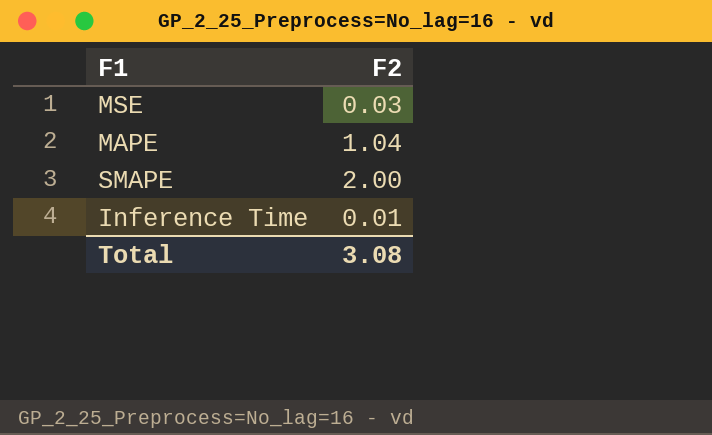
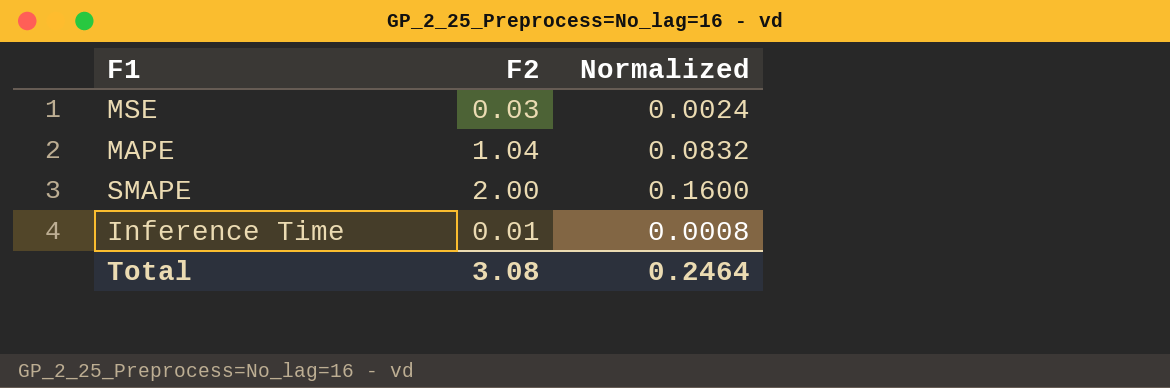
column Normalized | formula: none -> [F2] * 0.08

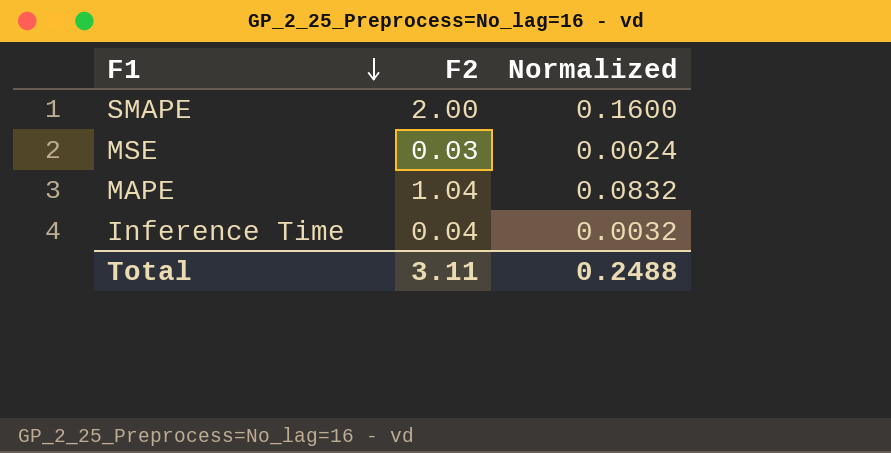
row order: none -> F1 descending
Inference Time | F2: 0.01 -> 0.04
Inference Time | Normalized: 0.0008 -> 0.0032
Total | F2: 3.08 -> 3.11
Total | Normalized: 0.2464 -> 0.2488

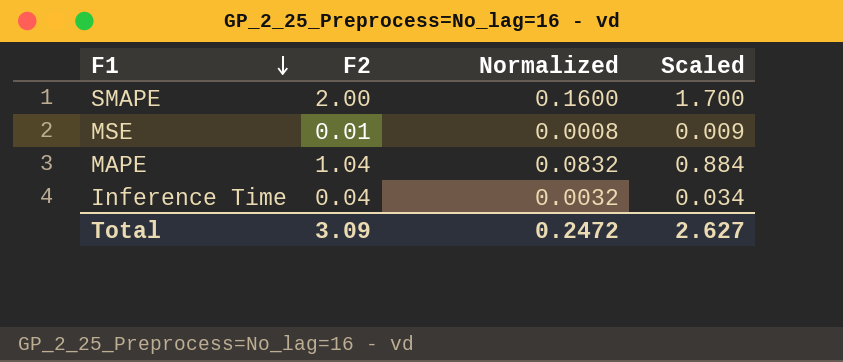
column Scaled | formula: none -> [F2] * 0.85
MSE | F2: 0.03 -> 0.01
MSE | Normalized: 0.0024 -> 0.0008
Total | F2: 3.11 -> 3.09
Total | Normalized: 0.2488 -> 0.2472

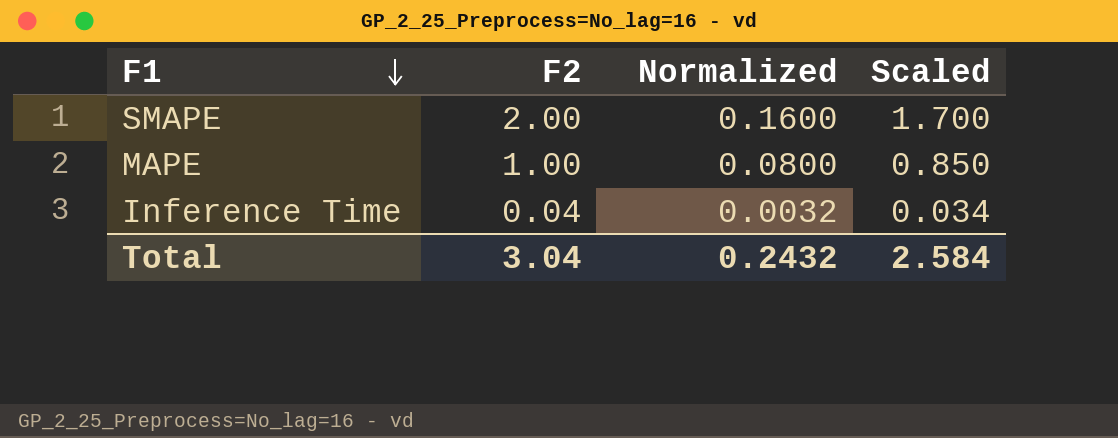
row MSE: 0.01 | 0.0008 | 0.009 -> none
MAPE | F2: 1.04 -> 1.00
MAPE | Normalized: 0.0832 -> 0.0800
MAPE | Scaled: 0.884 -> 0.850
Total | F2: 3.09 -> 3.04
Total | Normalized: 0.2472 -> 0.2432
Total | Scaled: 2.627 -> 2.584

